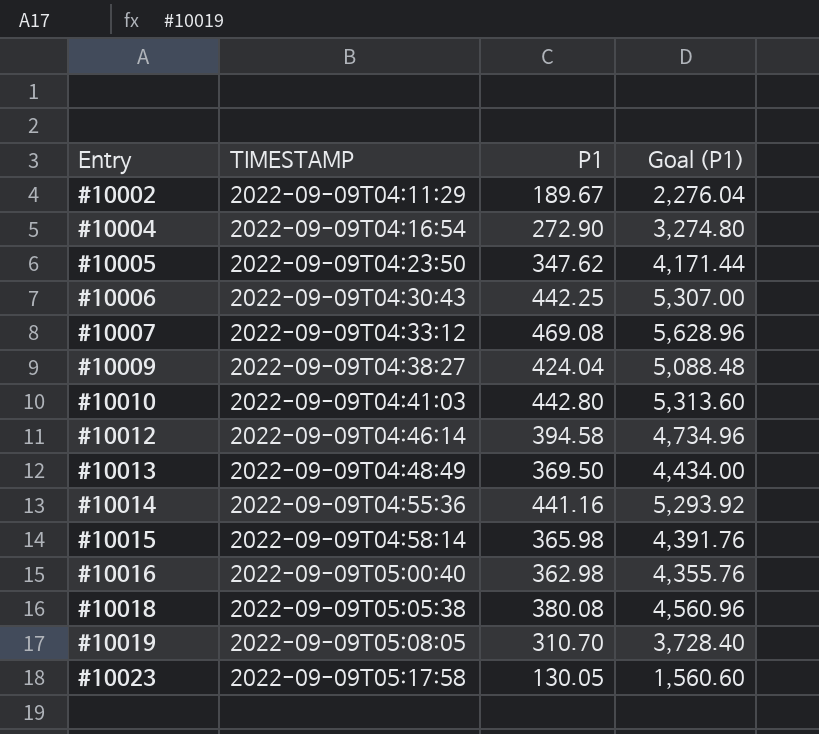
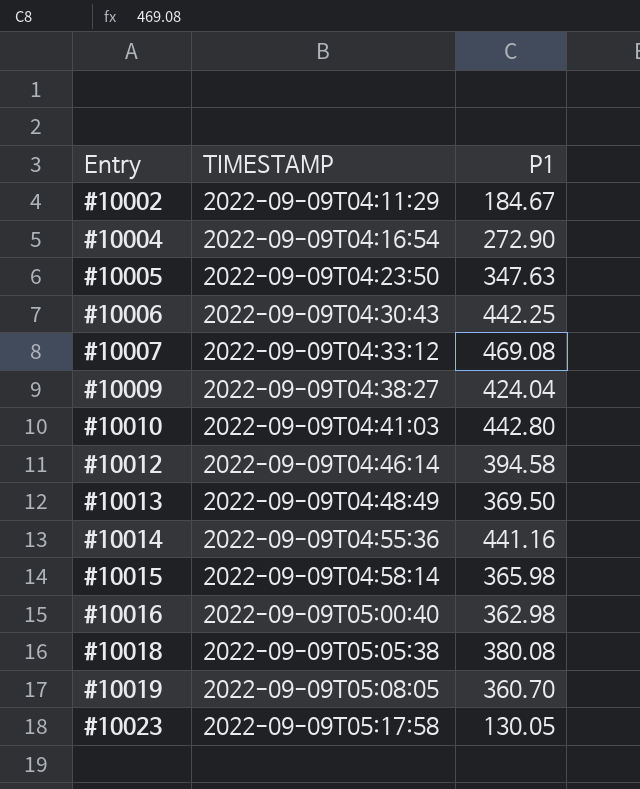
column Goal (P1) | formula: [P1] * 12 -> none
#10002 | P1: 189.67 -> 184.67
#10005 | P1: 347.62 -> 347.63
#10019 | P1: 310.70 -> 360.70

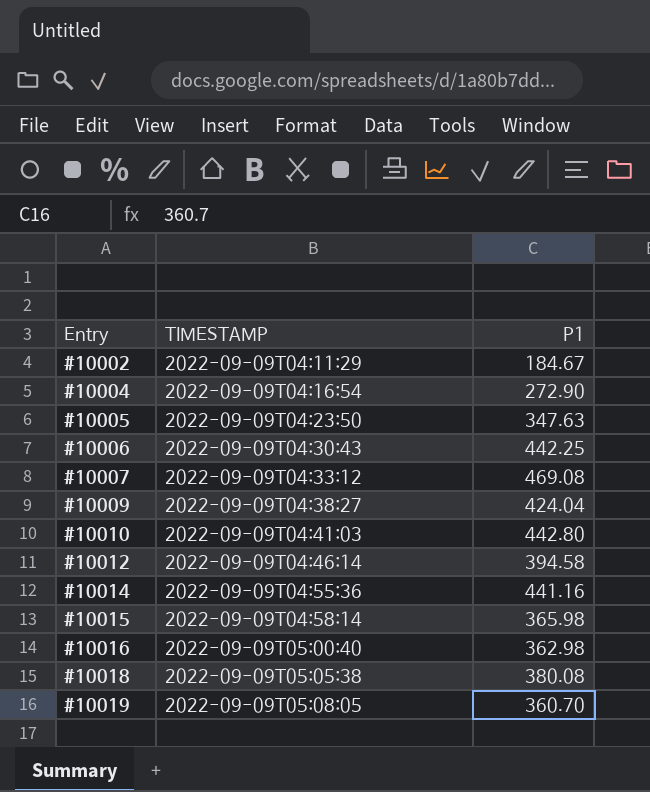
row #10013: 2022-09-09T04:48:49 | 369.50 -> none
row #10023: 2022-09-09T05:17:58 | 130.05 -> none

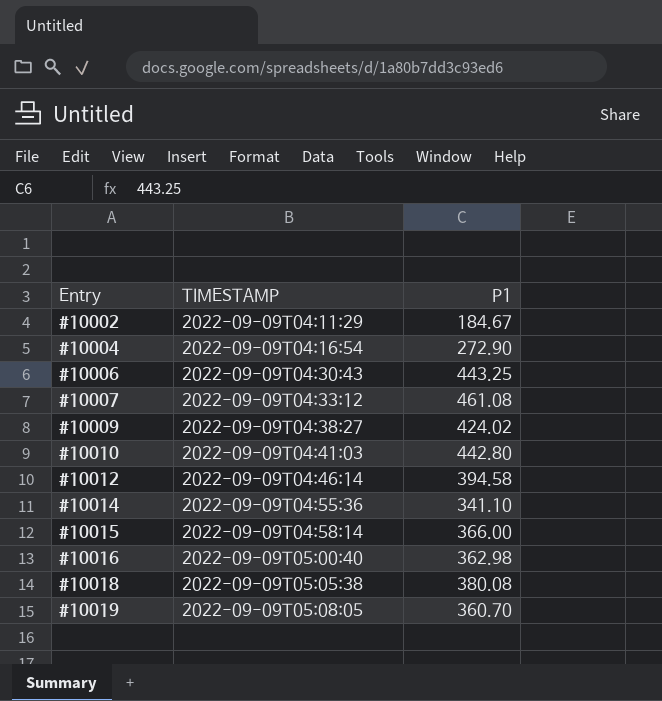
row #10005: 2022-09-09T04:23:50 | 347.63 -> none
#10006 | P1: 442.25 -> 443.25
#10007 | P1: 469.08 -> 461.08
#10009 | P1: 424.04 -> 424.02
#10014 | P1: 441.16 -> 341.10
#10015 | P1: 365.98 -> 366.00

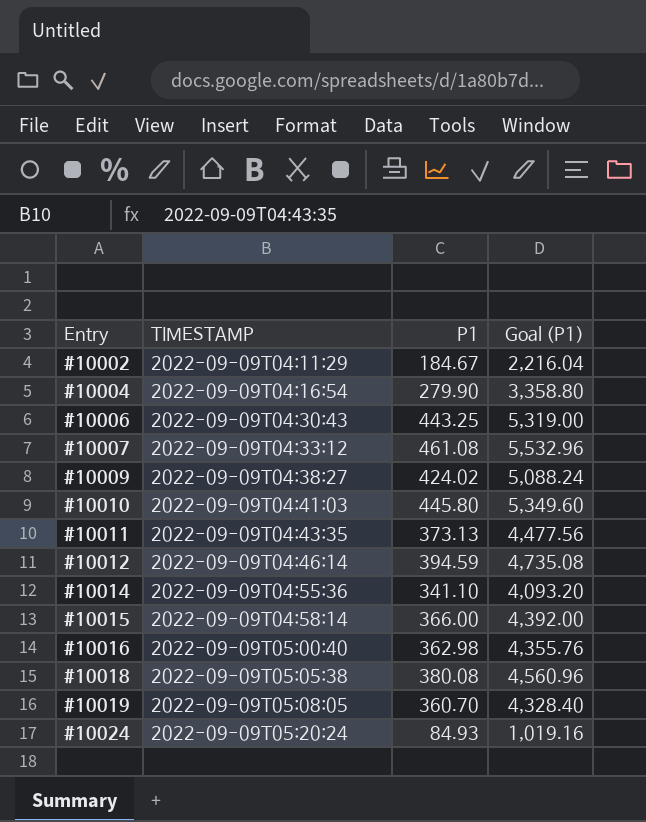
column Goal (P1) | formula: none -> [P1] * 12
#10004 | P1: 272.90 -> 279.90
#10010 | P1: 442.80 -> 445.80
row #10011: none -> 2022-09-09T04:43:35 | 373.13 | 4,477.56
#10012 | P1: 394.58 -> 394.59
row #10024: none -> 2022-09-09T05:20:24 | 84.93 | 1,019.16

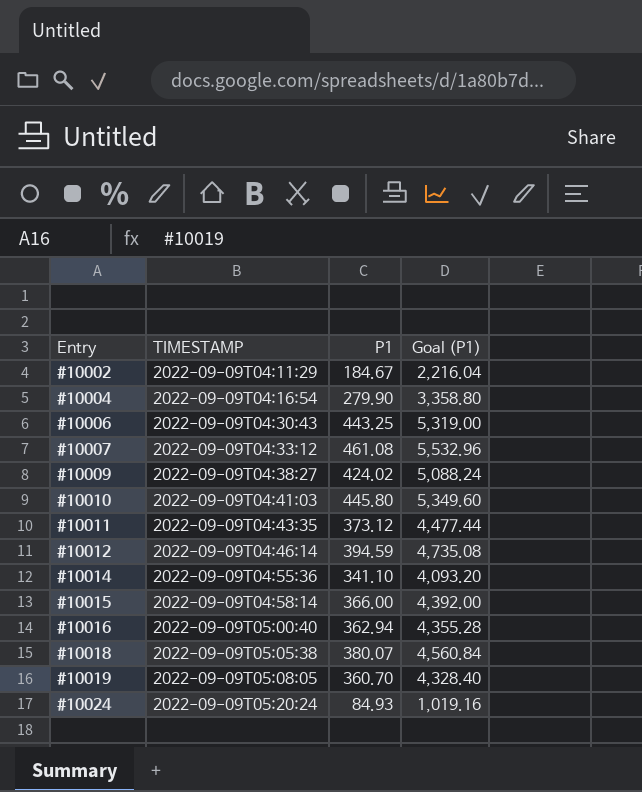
#10011 | P1: 373.13 -> 373.12
#10011 | Goal (P1): 4,477.56 -> 4,477.44
#10016 | P1: 362.98 -> 362.94
#10016 | Goal (P1): 4,355.76 -> 4,355.28
#10018 | P1: 380.08 -> 380.07
#10018 | Goal (P1): 4,560.96 -> 4,560.84

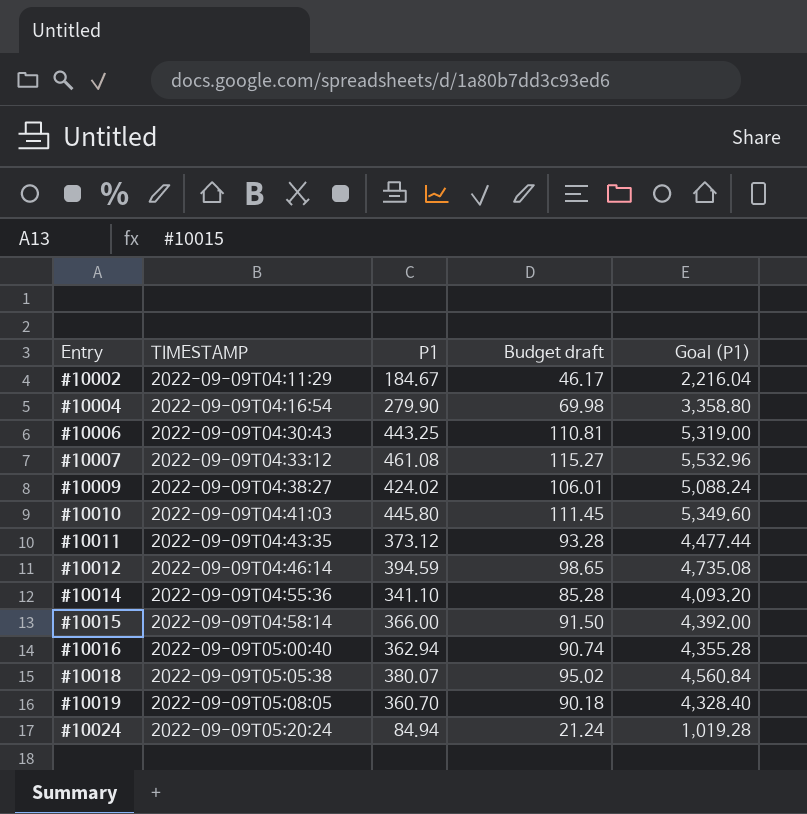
column Budget draft | formula: none -> [P1] * 0.25
#10024 | P1: 84.93 -> 84.94
#10024 | Goal (P1): 1,019.16 -> 1,019.28

